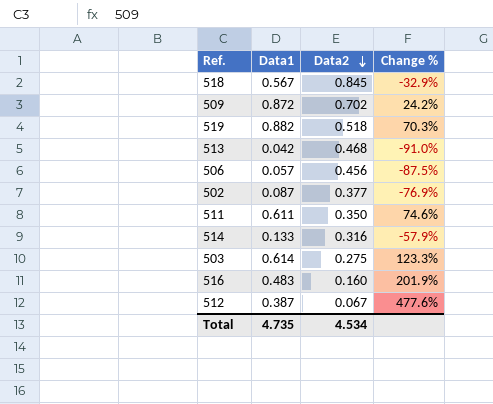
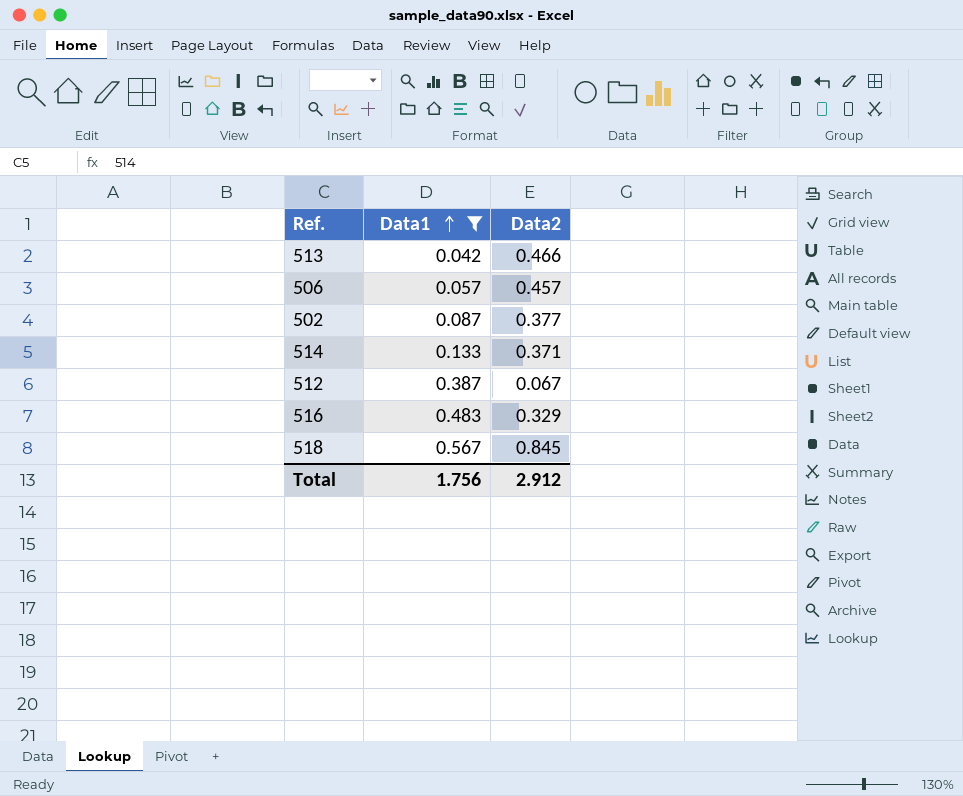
filter: none -> Data1 <= 0.567
row order: Data2 descending -> Data1 ascending
column Change % | formula: ([Data1] - [Data2]) / [Data2] -> none
513 | Data2: 0.468 -> 0.466
506 | Data2: 0.456 -> 0.457
514 | Data2: 0.316 -> 0.371
516 | Data2: 0.160 -> 0.329
Total | Data1: 4.735 -> 1.756
Total | Data2: 4.534 -> 2.912

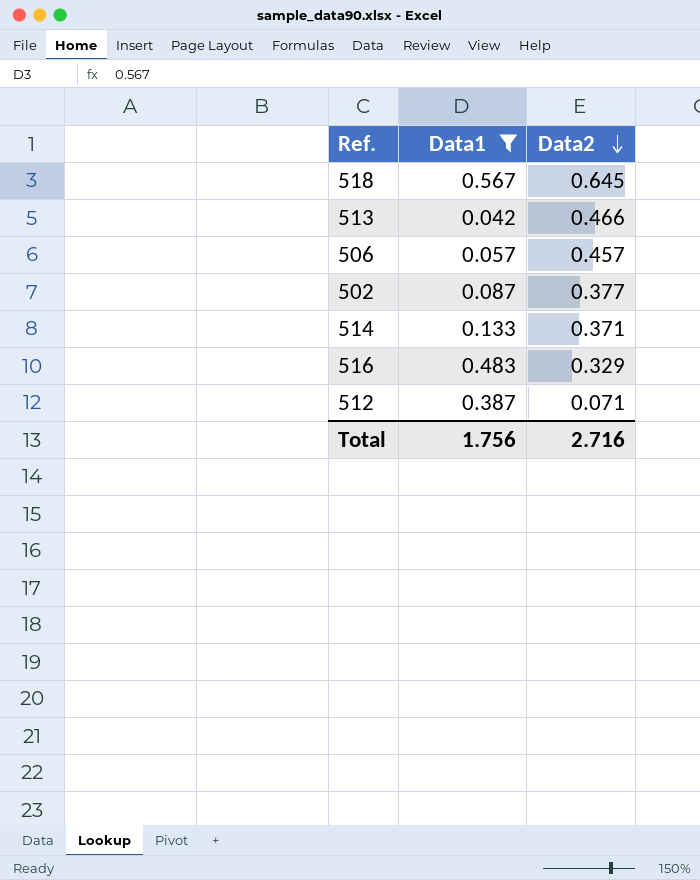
row order: Data1 ascending -> Data2 descending
518 | Data2: 0.845 -> 0.645
512 | Data2: 0.067 -> 0.071
Total | Data2: 2.912 -> 2.716

